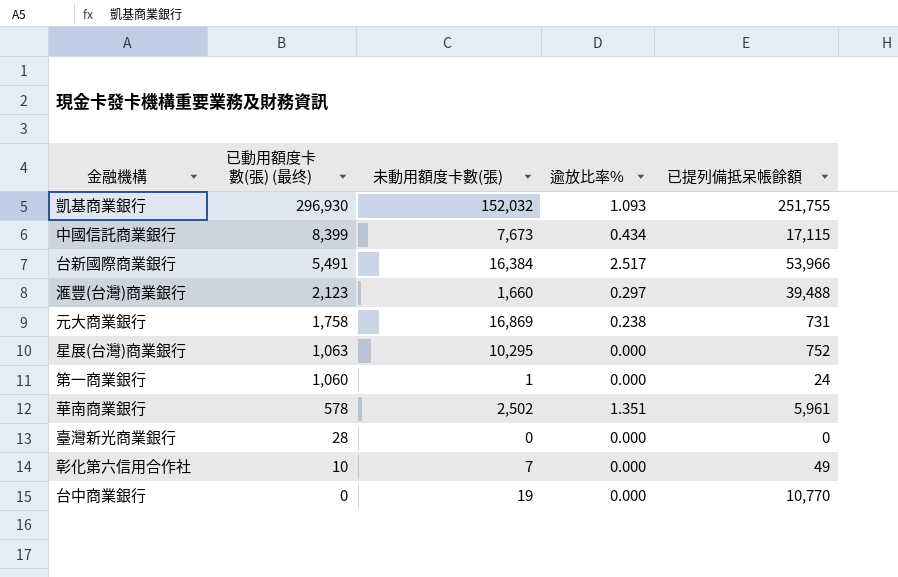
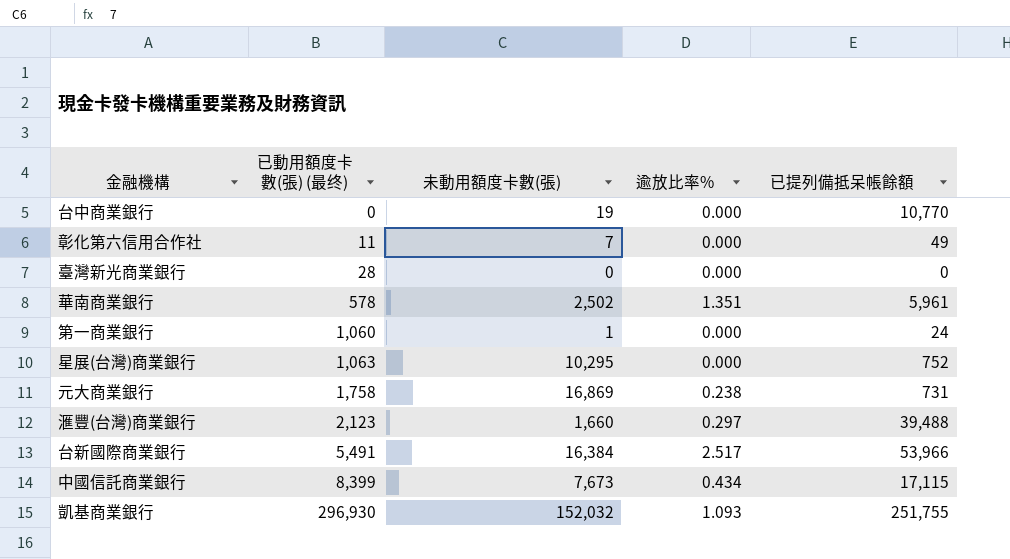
row order: 已動用額度卡數(張) (最终) descending -> 已動用額度卡數(張) (最终) ascending
彰化第六信用合作社 | 已動用額度卡數(張) (最终): 10 -> 11

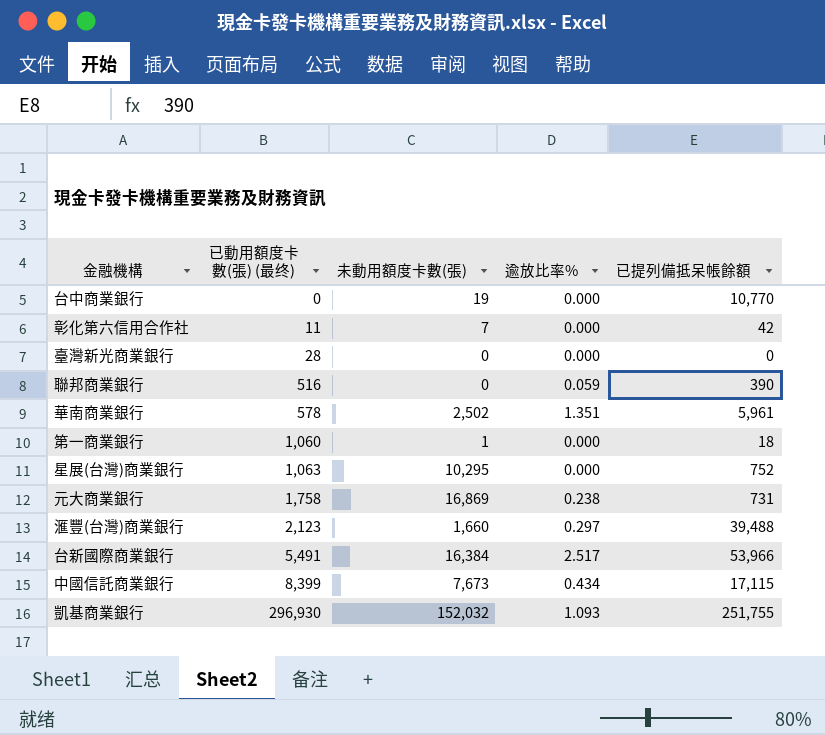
彰化第六信用合作社 | 已提列備抵呆帳餘額: 49 -> 42
row 聯邦商業銀行: none -> 516 | 0 | 0.059 | 390
第一商業銀行 | 已提列備抵呆帳餘額: 24 -> 18

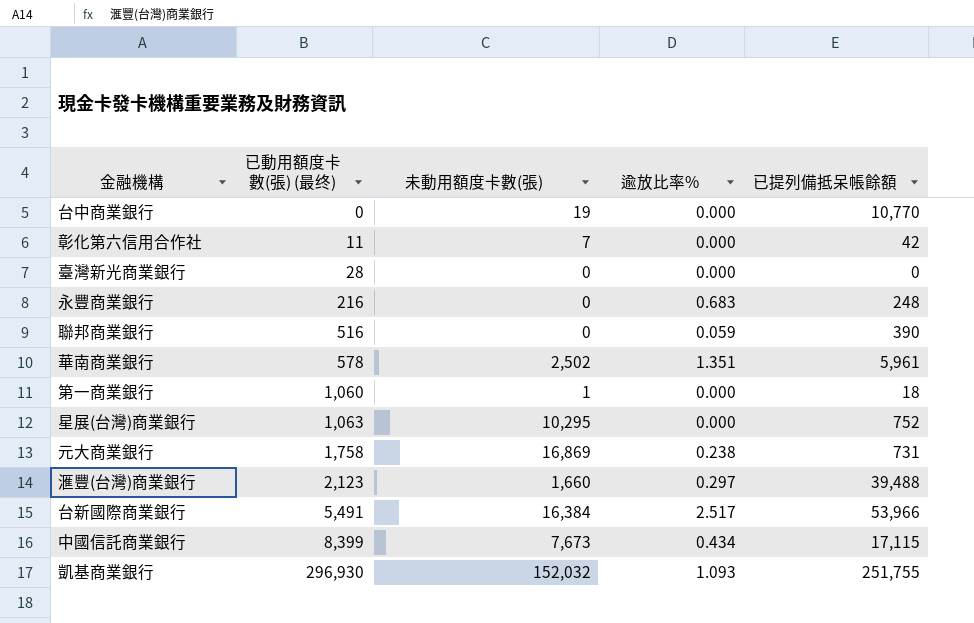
row 永豐商業銀行: none -> 216 | 0 | 0.683 | 248

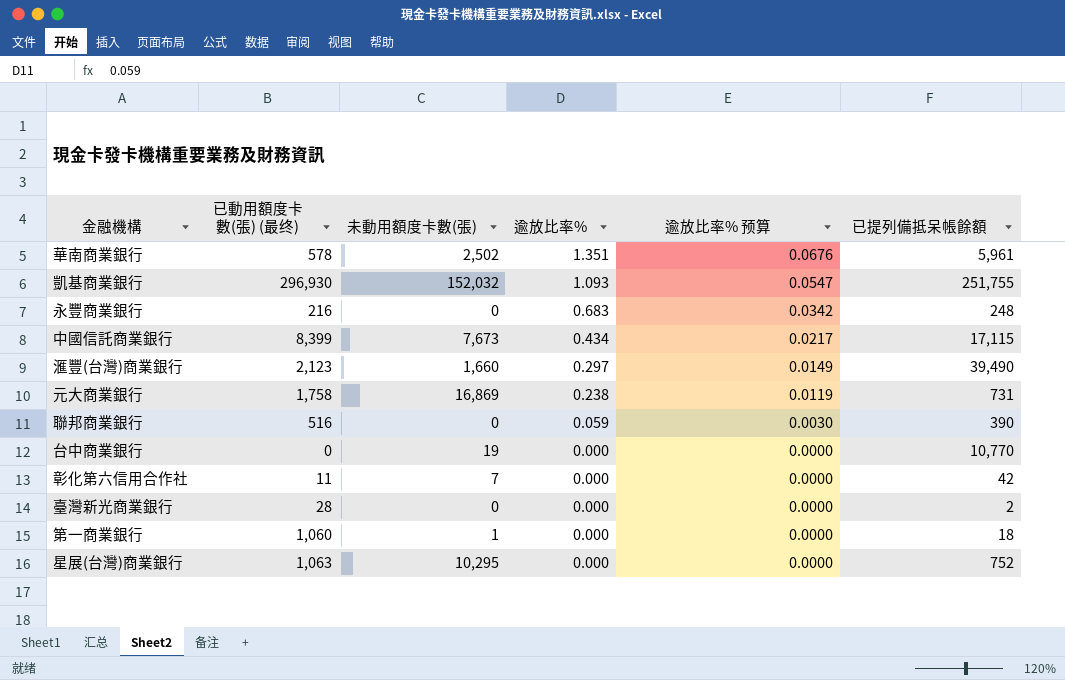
row order: 已動用額度卡數(張) (最终) ascending -> 逾放比率% descending
column 逾放比率% 预算 | formula: none -> [逾放比率%] * 0.05
row 台新國際商業銀行: 5,491 | 16,384 | 2.517 | 53,966 -> none
滙豐(台灣)商業銀行 | 已提列備抵呆帳餘額: 39,488 -> 39,490
臺灣新光商業銀行 | 已提列備抵呆帳餘額: 0 -> 2

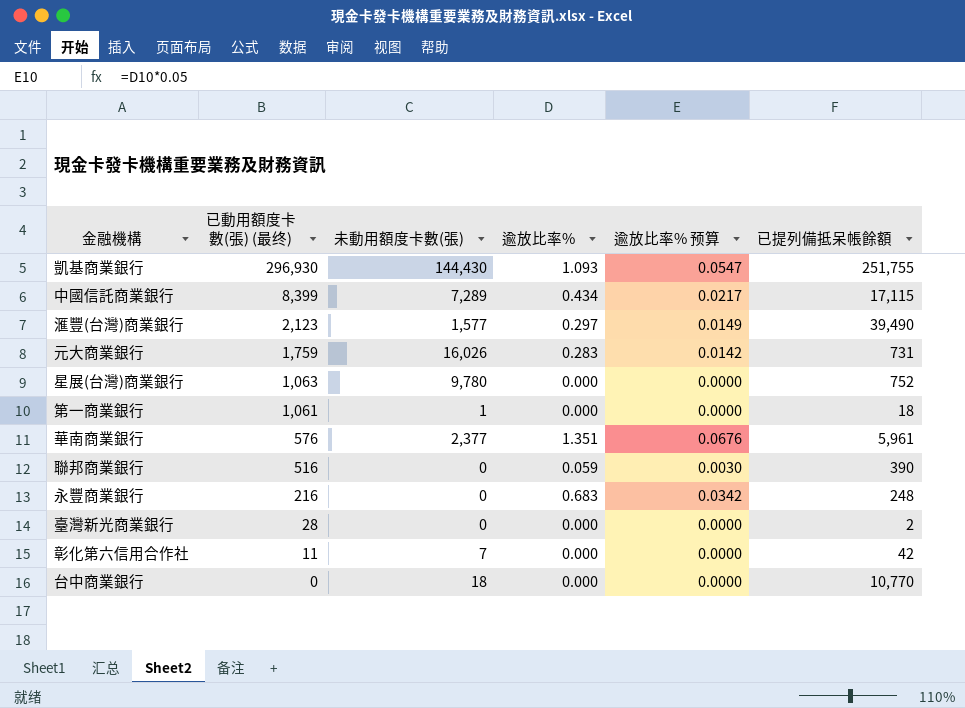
row order: 逾放比率% descending -> 已動用額度卡數(張) (最终) descending
凱基商業銀行 | 未動用額度卡數(張): 152,032 -> 144,430
中國信託商業銀行 | 未動用額度卡數(張): 7,673 -> 7,289
滙豐(台灣)商業銀行 | 未動用額度卡數(張): 1,660 -> 1,577
元大商業銀行 | 已動用額度卡數(張) (最终): 1,758 -> 1,759
元大商業銀行 | 未動用額度卡數(張): 16,869 -> 16,026
元大商業銀行 | 逾放比率%: 0.238 -> 0.283
元大商業銀行 | 逾放比率% 预算: 0.0119 -> 0.0142
星展(台灣)商業銀行 | 未動用額度卡數(張): 10,295 -> 9,780
第一商業銀行 | 已動用額度卡數(張) (最终): 1,060 -> 1,061
華南商業銀行 | 已動用額度卡數(張) (最终): 578 -> 576
華南商業銀行 | 未動用額度卡數(張): 2,502 -> 2,377
台中商業銀行 | 未動用額度卡數(張): 19 -> 18

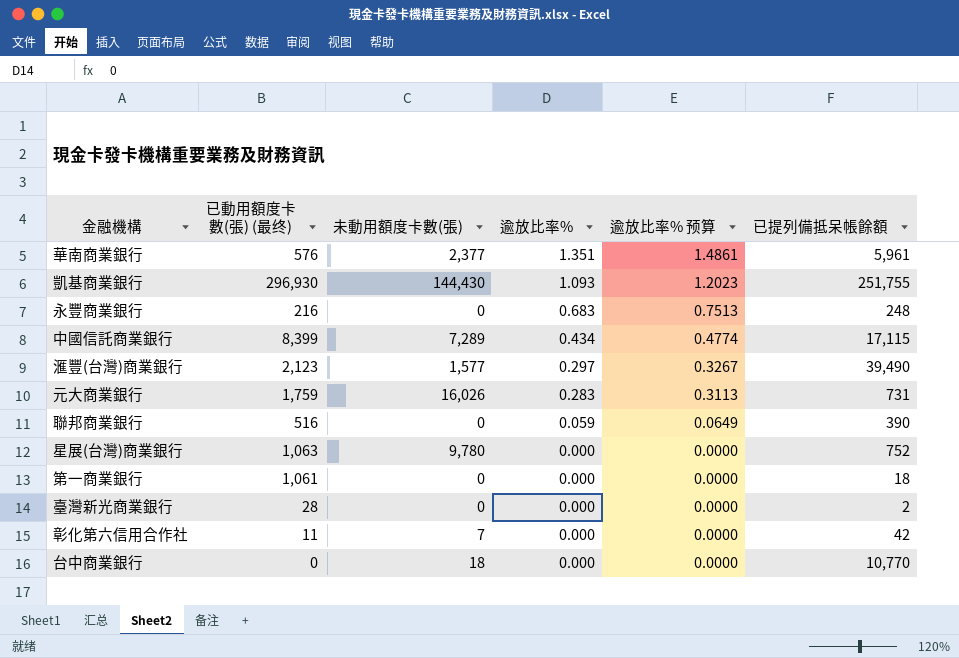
row order: 已動用額度卡數(張) (最终) descending -> 逾放比率% descending
column 逾放比率% 预算 | formula: [逾放比率%] * 0.05 -> [逾放比率%] * 1.1
第一商業銀行 | 未動用額度卡數(張): 1 -> 0

